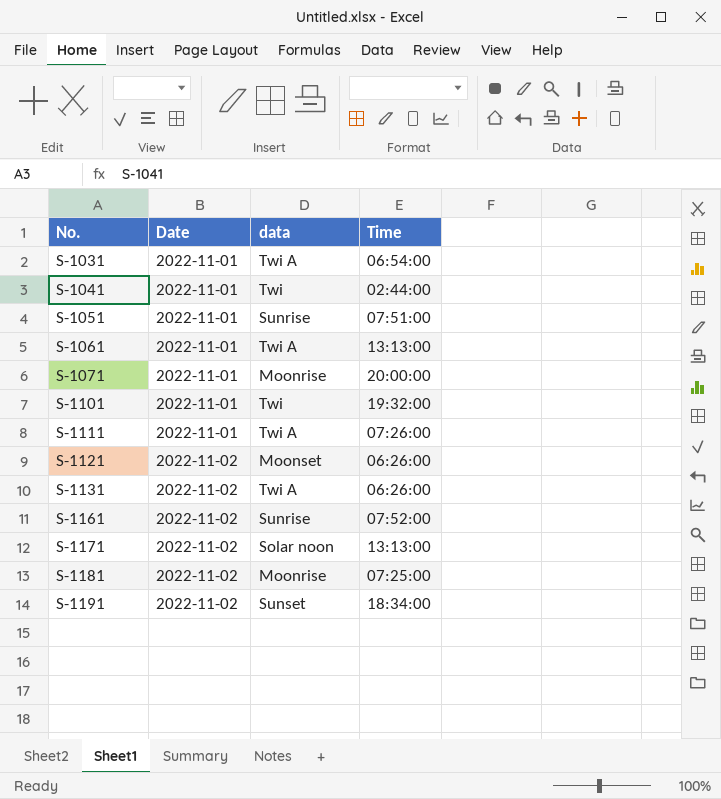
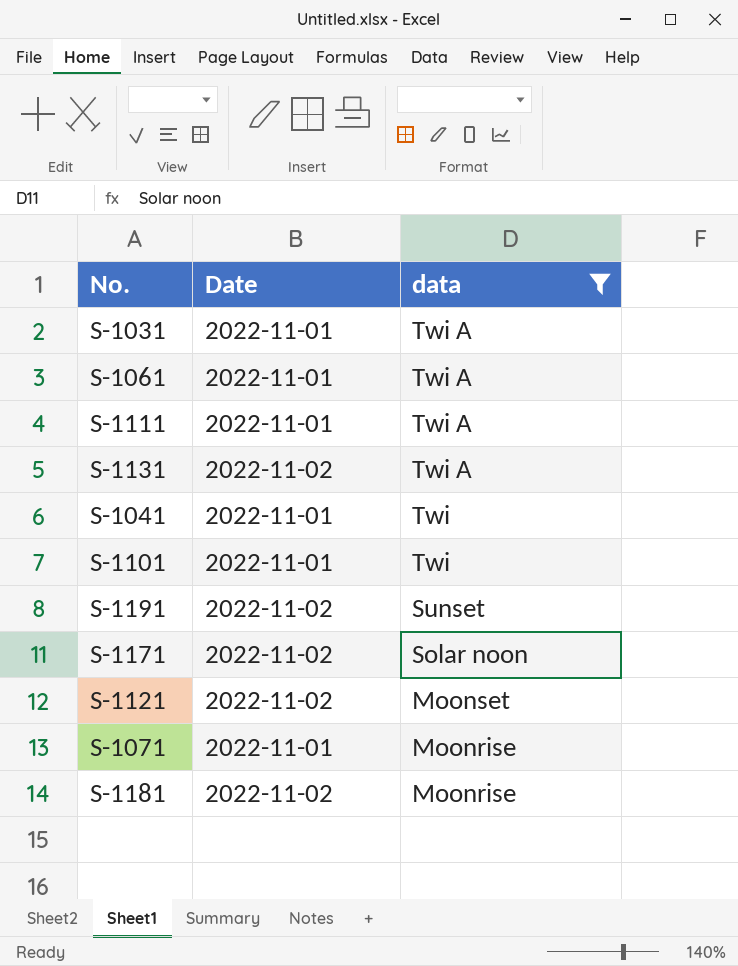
filter: none -> data != Sunrise
row order: No. ascending -> data descending
column Time | position: 4 -> none

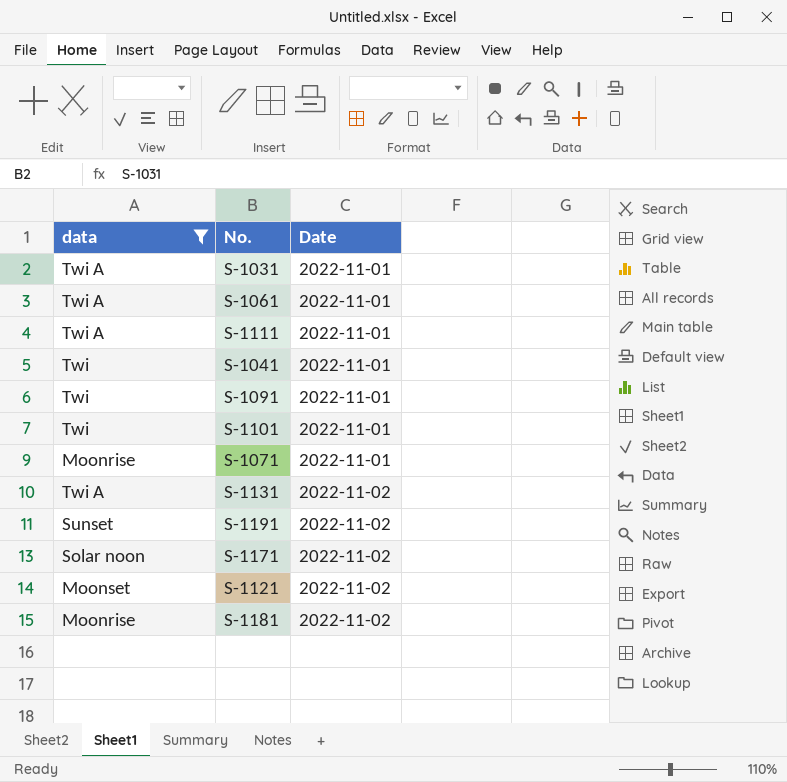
row order: data descending -> Date ascending
column data | position: 3 -> 1
row S-1091: none -> Twi | 2022-11-01

